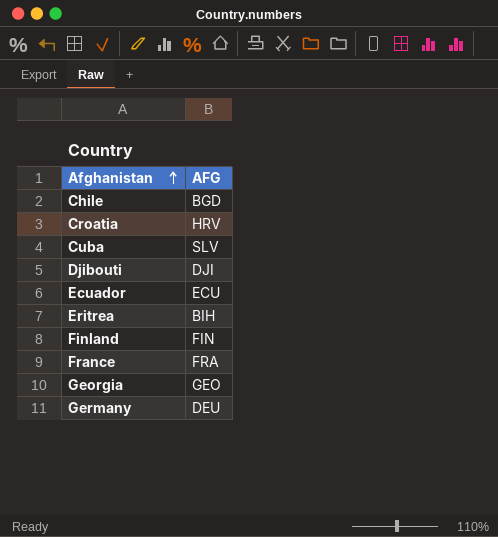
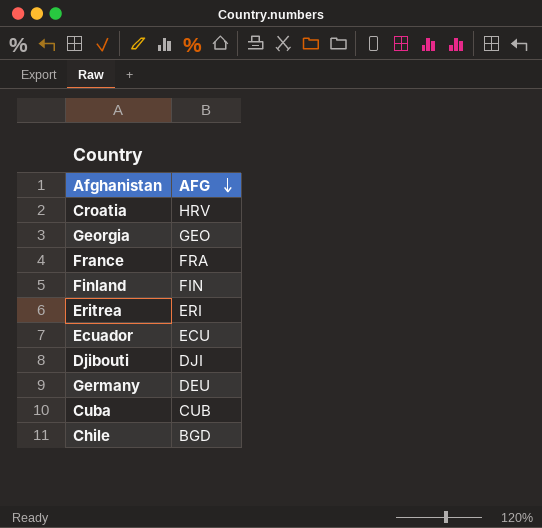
row order: Afghanistan ascending -> AFG descending
Eritrea | AFG: BIH -> ERI
Cuba | AFG: SLV -> CUB

